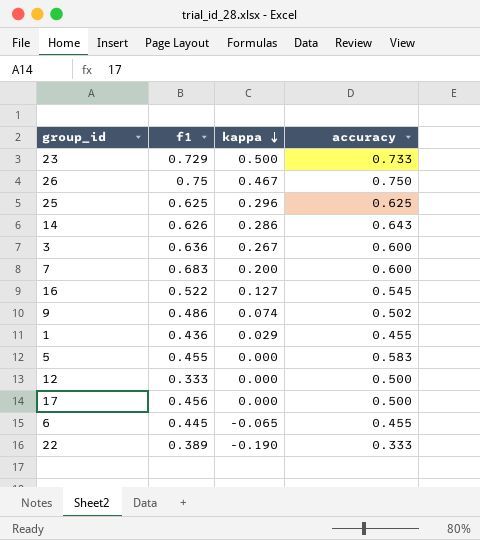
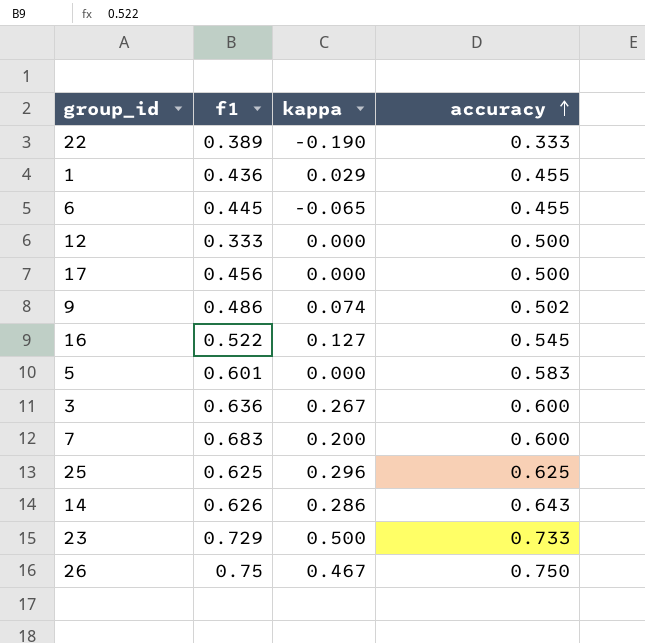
row order: kappa descending -> accuracy ascending
5 | f1: 0.455 -> 0.601

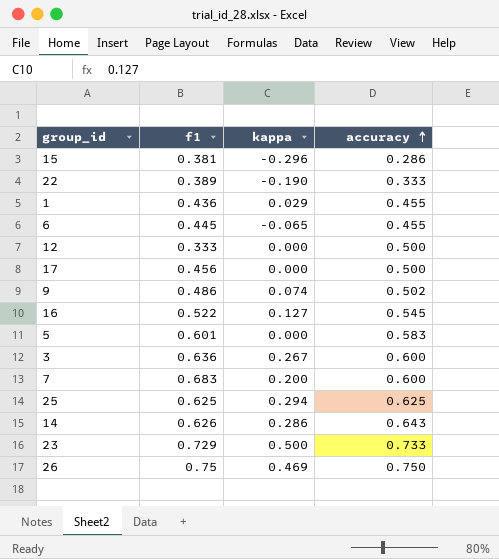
row 15: none -> 0.381 | -0.296 | 0.286
25 | kappa: 0.296 -> 0.294
26 | kappa: 0.467 -> 0.469

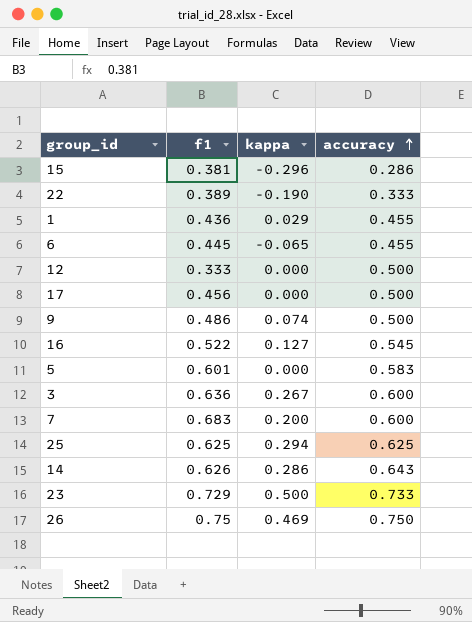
9 | accuracy: 0.502 -> 0.500

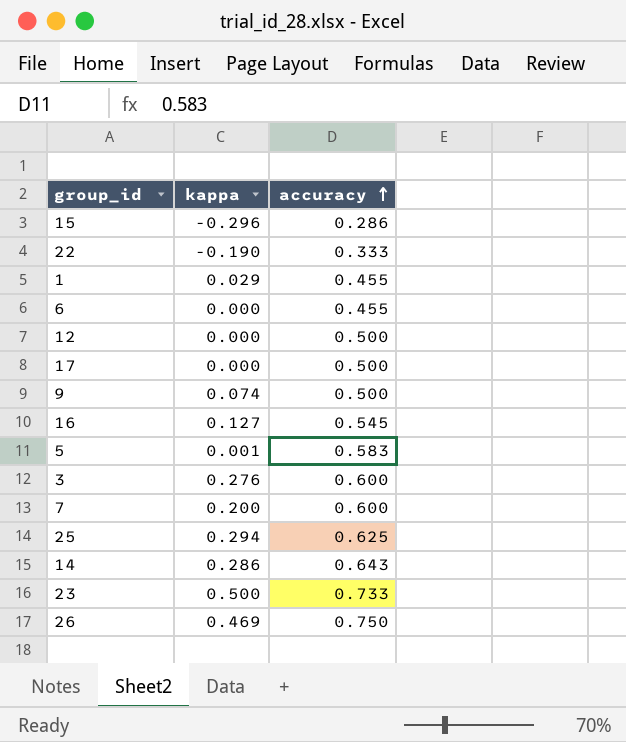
column f1 | position: 2 -> none
6 | kappa: -0.065 -> 0.000
5 | kappa: 0.000 -> 0.001
3 | kappa: 0.267 -> 0.276

